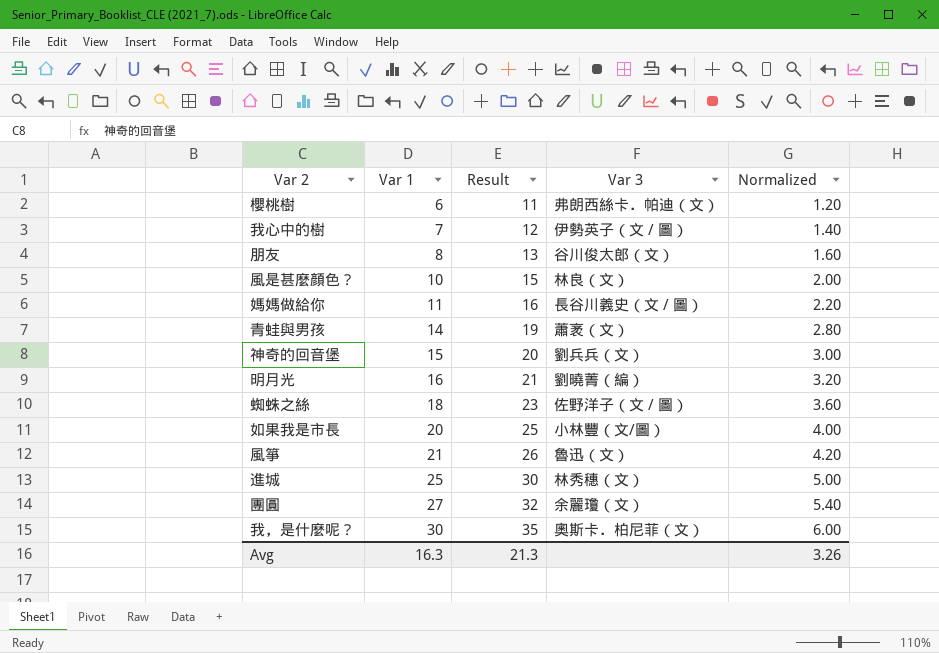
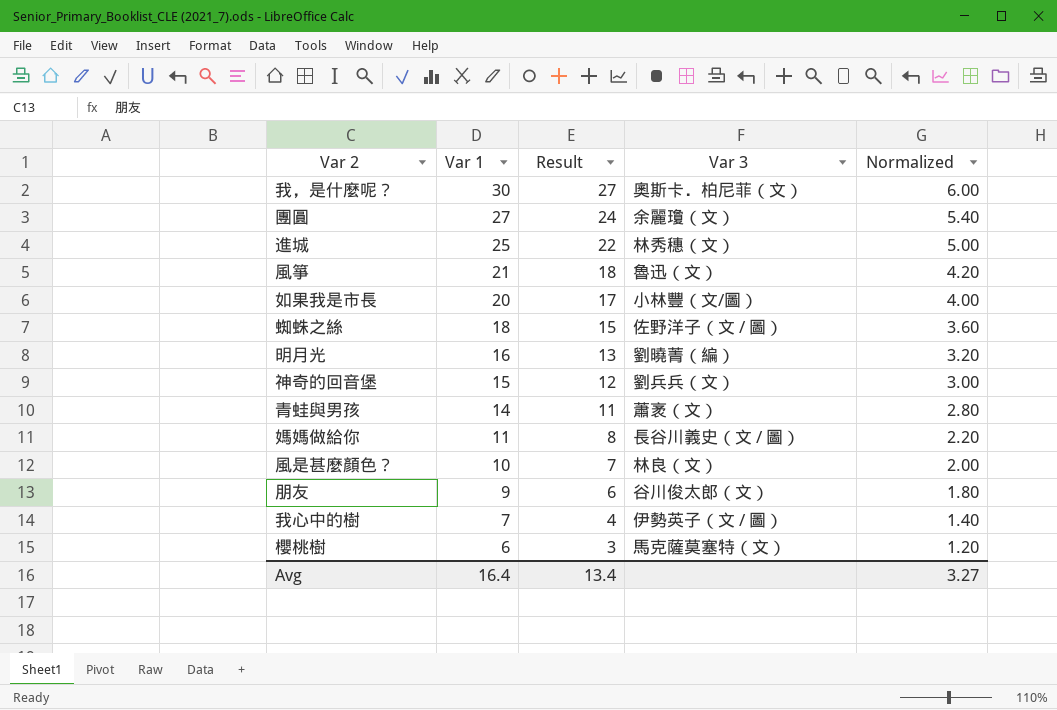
row order: Var 1 ascending -> Var 1 descending
column Result | formula: [Var 1] + 5 -> [Var 1] - 3
朋友 | Var 1: 8 -> 9
朋友 | Normalized: 1.60 -> 1.80
櫻桃樹 | Var 3: 弗朗西絲卡．帕迪（文） -> 馬克薩莫塞特（文）
Avg | Var 1: 16.3 -> 16.4
Avg | Result: 21.3 -> 13.4
Avg | Normalized: 3.26 -> 3.27

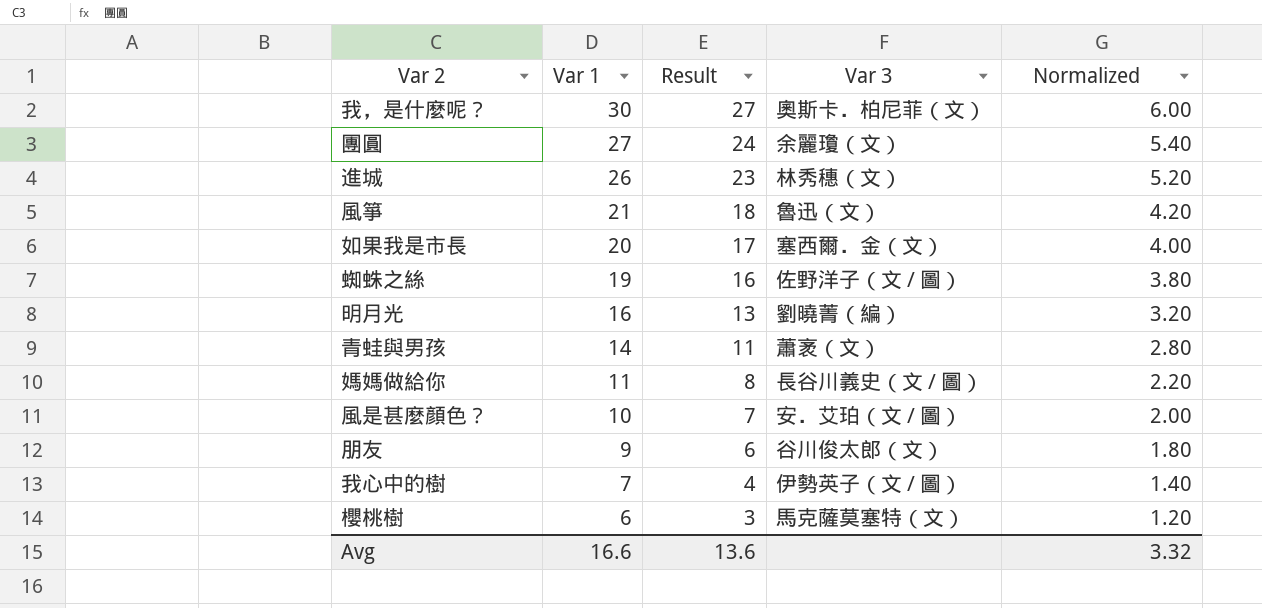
row 神奇的回音堡: 15 | 12 | 劉兵兵（文） | 3.00 -> none
進城 | Var 1: 25 -> 26
進城 | Result: 22 -> 23
進城 | Normalized: 5.00 -> 5.20
如果我是市長 | Var 3: 小林豐（文/圖） -> 塞西爾．金（文）
蜘蛛之絲 | Var 1: 18 -> 19
蜘蛛之絲 | Result: 15 -> 16
蜘蛛之絲 | Normalized: 3.60 -> 3.80
風是甚麼顏色？ | Var 3: 林良（文） -> 安．艾珀（文 / 圖）
Avg | Var 1: 16.4 -> 16.6
Avg | Result: 13.4 -> 13.6
Avg | Normalized: 3.27 -> 3.32

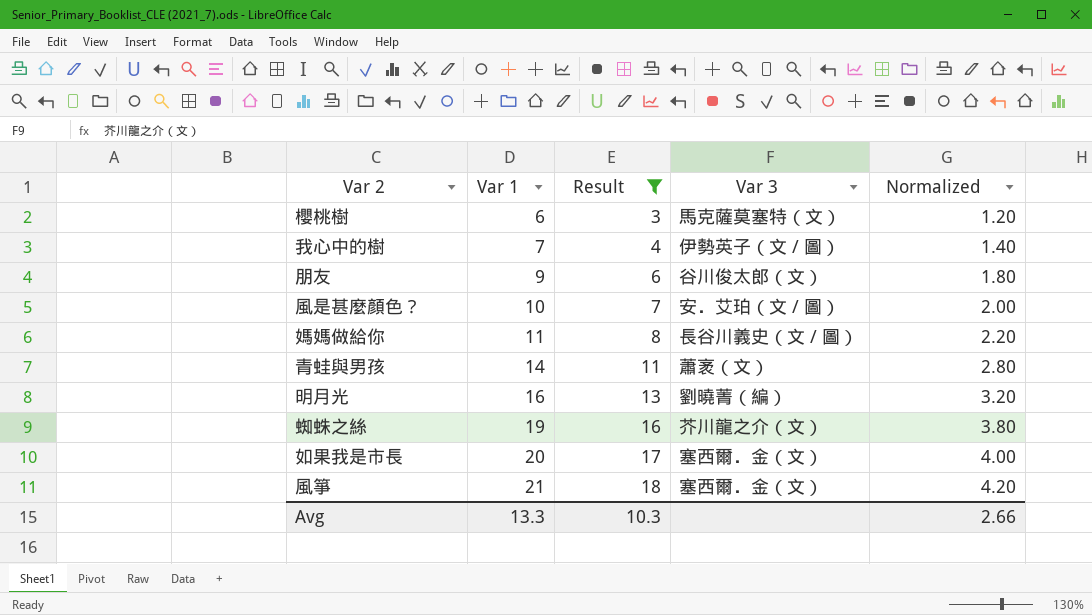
filter: none -> Result <= 18
row order: Var 1 descending -> Var 1 ascending
蜘蛛之絲 | Var 3: 佐野洋子（文 / 圖） -> 芥川龍之介（文）
風箏 | Var 3: 魯迅（文） -> 塞西爾．金（文）
Avg | Var 1: 16.6 -> 13.3
Avg | Result: 13.6 -> 10.3
Avg | Normalized: 3.32 -> 2.66

